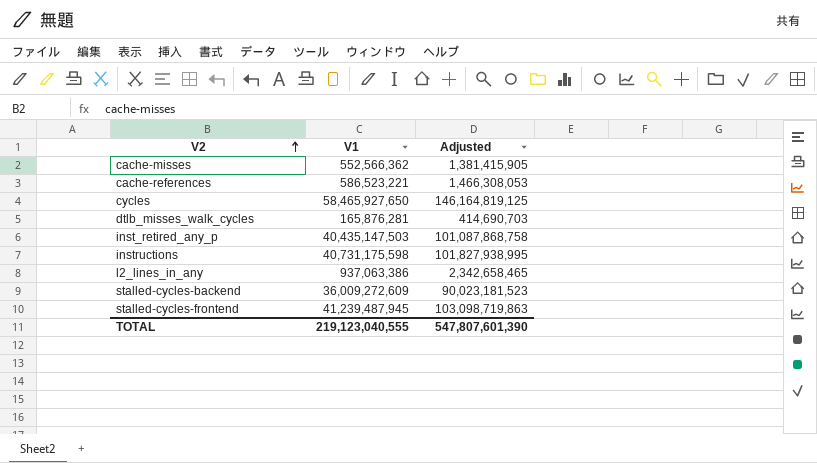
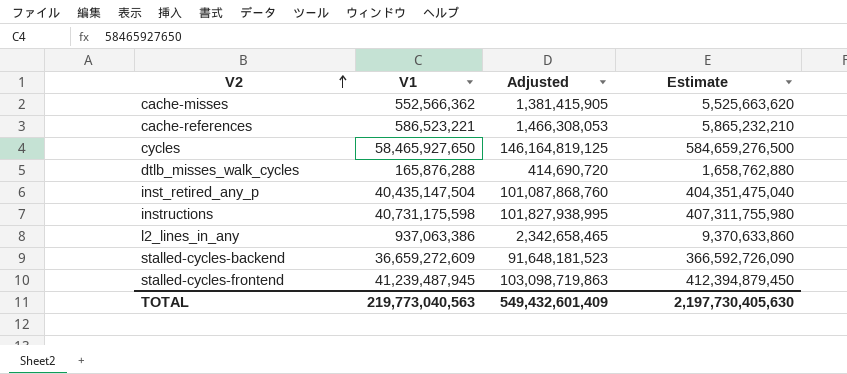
column Estimate | formula: none -> [V1] * 10
dtlb_misses_walk_cycles | V1: 165,876,281 -> 165,876,288
dtlb_misses_walk_cycles | Adjusted: 414,690,703 -> 414,690,720
inst_retired_any_p | V1: 40,435,147,503 -> 40,435,147,504
inst_retired_any_p | Adjusted: 101,087,868,758 -> 101,087,868,760
stalled-cycles-backend | V1: 36,009,272,609 -> 36,659,272,609
stalled-cycles-backend | Adjusted: 90,023,181,523 -> 91,648,181,523
TOTAL | V1: 219,123,040,555 -> 219,773,040,563
TOTAL | Adjusted: 547,807,601,390 -> 549,432,601,409

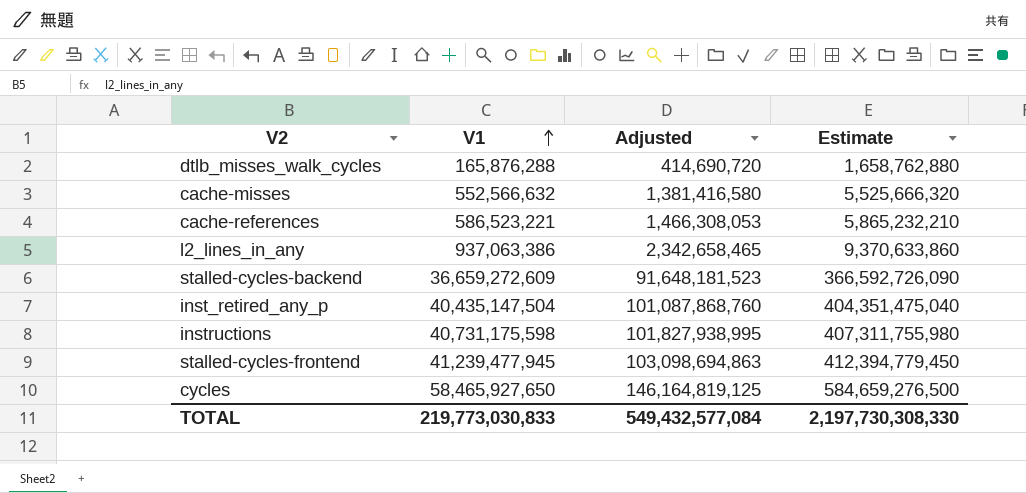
row order: V2 ascending -> V1 ascending
cache-misses | V1: 552,566,362 -> 552,566,632
cache-misses | Adjusted: 1,381,415,905 -> 1,381,416,580
cache-misses | Estimate: 5,525,663,620 -> 5,525,666,320
stalled-cycles-frontend | V1: 41,239,487,945 -> 41,239,477,945
stalled-cycles-frontend | Adjusted: 103,098,719,863 -> 103,098,694,863
stalled-cycles-frontend | Estimate: 412,394,879,450 -> 412,394,779,450
TOTAL | V1: 219,773,040,563 -> 219,773,030,833
TOTAL | Adjusted: 549,432,601,409 -> 549,432,577,084
TOTAL | Estimate: 2,197,730,405,630 -> 2,197,730,308,330

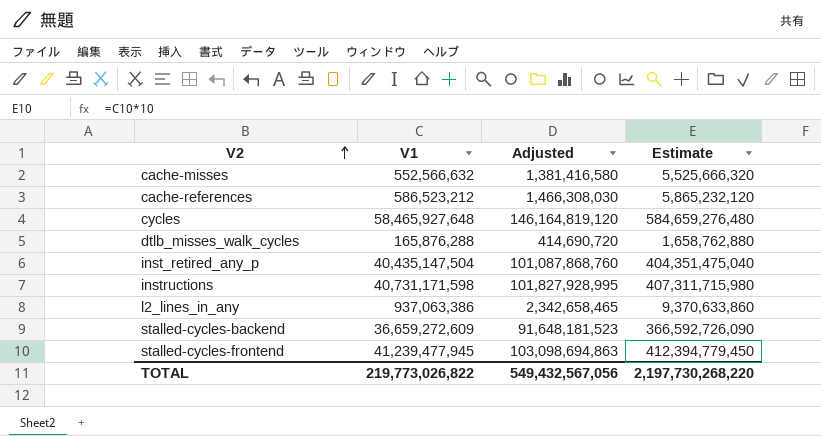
row order: V1 ascending -> V2 ascending
cache-references | V1: 586,523,221 -> 586,523,212
cache-references | Adjusted: 1,466,308,053 -> 1,466,308,030
cache-references | Estimate: 5,865,232,210 -> 5,865,232,120
cycles | V1: 58,465,927,650 -> 58,465,927,648
cycles | Adjusted: 146,164,819,125 -> 146,164,819,120
cycles | Estimate: 584,659,276,500 -> 584,659,276,480
instructions | V1: 40,731,175,598 -> 40,731,171,598
instructions | Adjusted: 101,827,938,995 -> 101,827,928,995
instructions | Estimate: 407,311,755,980 -> 407,311,715,980
TOTAL | V1: 219,773,030,833 -> 219,773,026,822
TOTAL | Adjusted: 549,432,577,084 -> 549,432,567,056
TOTAL | Estimate: 2,197,730,308,330 -> 2,197,730,268,220

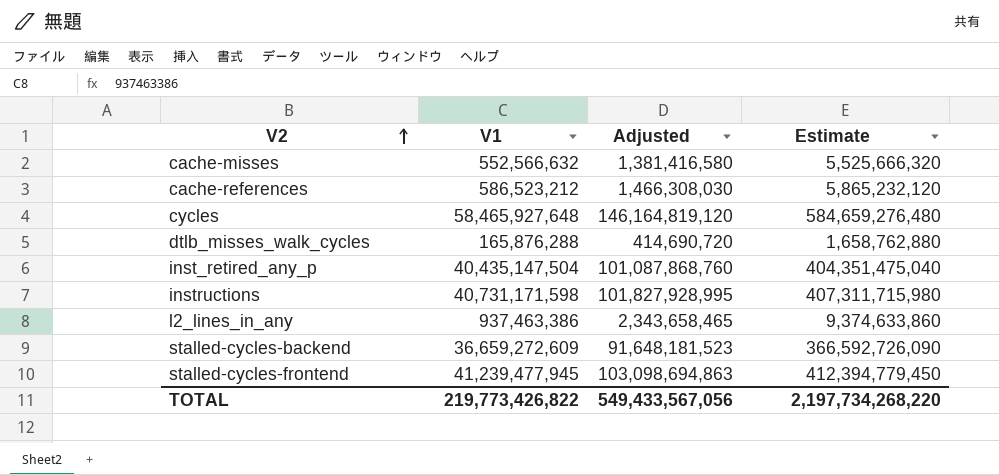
l2_lines_in_any | V1: 937,063,386 -> 937,463,386
l2_lines_in_any | Adjusted: 2,342,658,465 -> 2,343,658,465
l2_lines_in_any | Estimate: 9,370,633,860 -> 9,374,633,860
TOTAL | V1: 219,773,026,822 -> 219,773,426,822
TOTAL | Adjusted: 549,432,567,056 -> 549,433,567,056
TOTAL | Estimate: 2,197,730,268,220 -> 2,197,734,268,220

